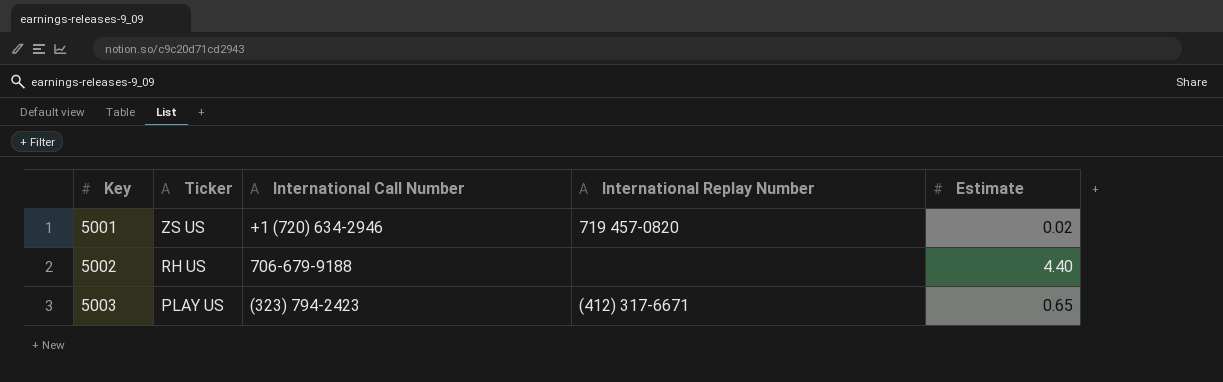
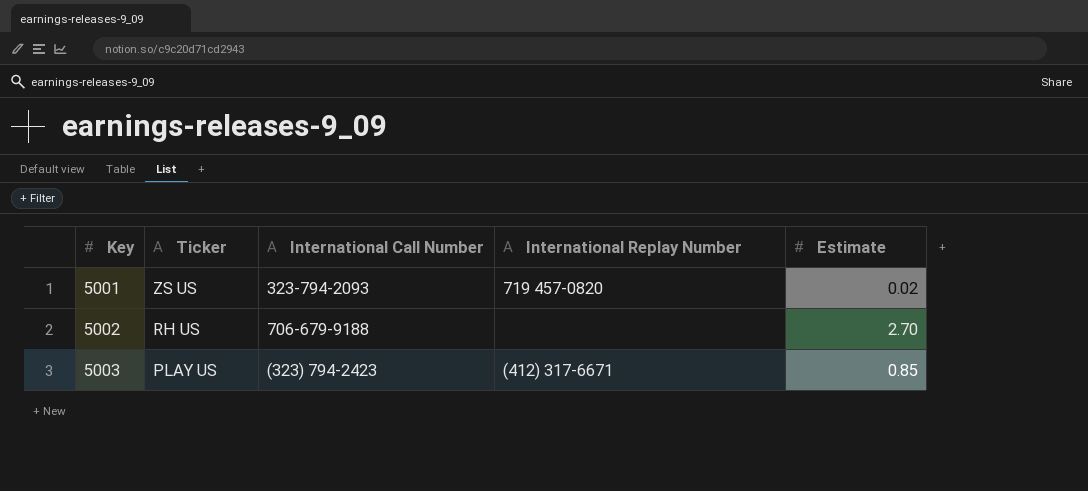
5001 | International Call Number: +1 (720) 634-2946 -> 323-794-2093
5002 | Estimate: 4.40 -> 2.70
5003 | Estimate: 0.65 -> 0.85

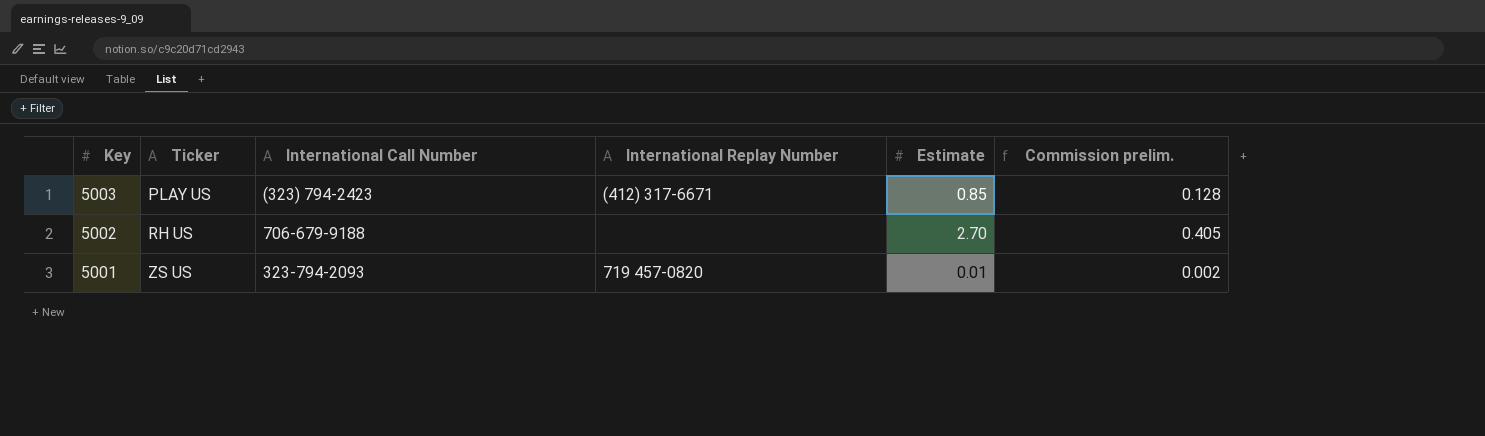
row order: Key ascending -> Key descending
column Commission prelim. | formula: none -> [Estimate] * 0.15
5001 | Estimate: 0.02 -> 0.01

